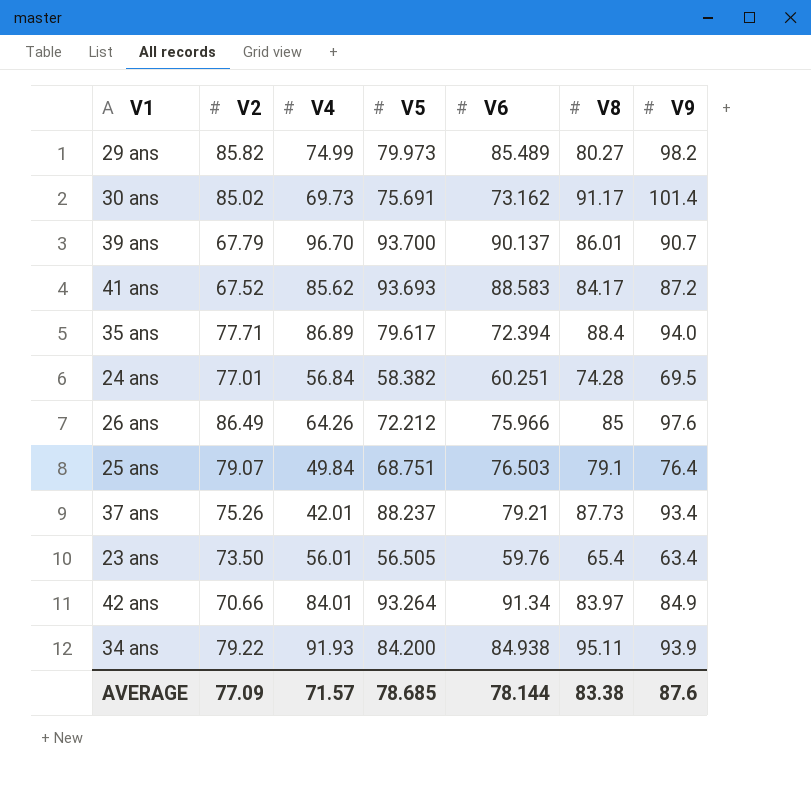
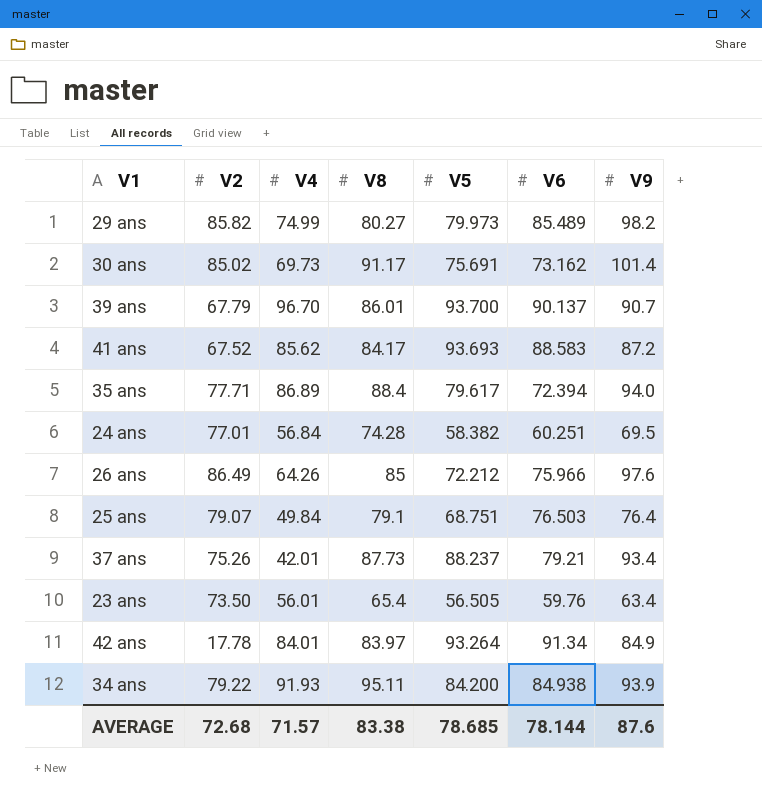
column V8 | position: 6 -> 4
42 ans | V2: 70.66 -> 17.78
AVERAGE | V2: 77.09 -> 72.68

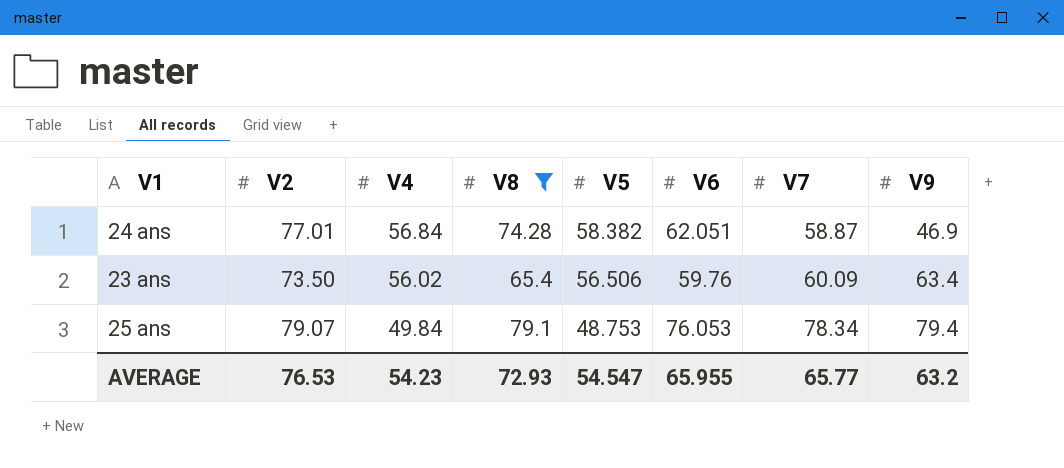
filter: none -> V8 <= 79.1
row order: none -> V4 descending
column V7 | position: none -> 7
24 ans | V6: 60.251 -> 62.051
24 ans | V9: 69.5 -> 46.9
23 ans | V4: 56.01 -> 56.02
23 ans | V5: 56.505 -> 56.506
25 ans | V5: 68.751 -> 48.753
25 ans | V6: 76.503 -> 76.053
25 ans | V9: 76.4 -> 79.4
AVERAGE | V2: 72.68 -> 76.53
AVERAGE | V4: 71.57 -> 54.23
AVERAGE | V8: 83.38 -> 72.93
AVERAGE | V5: 78.685 -> 54.547
AVERAGE | V6: 78.144 -> 65.955
AVERAGE | V9: 87.6 -> 63.2

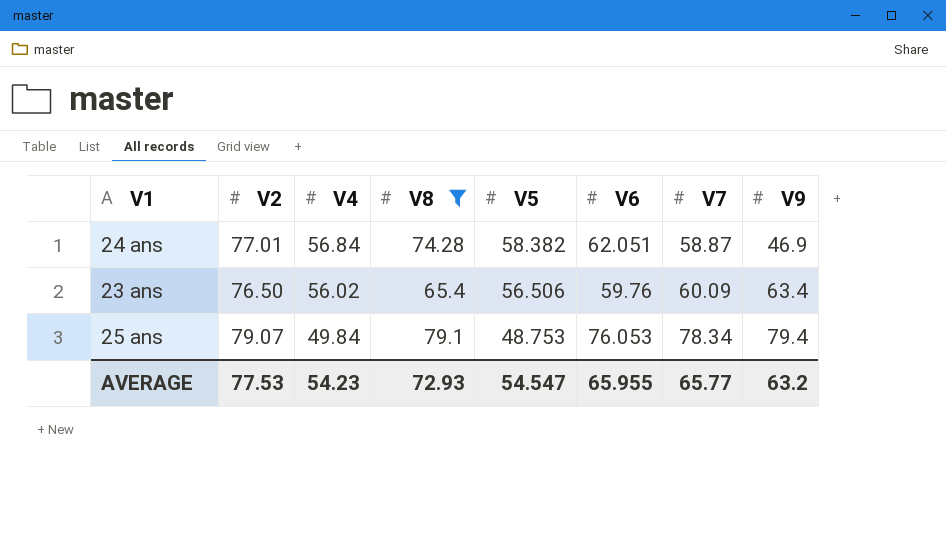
23 ans | V2: 73.50 -> 76.50
AVERAGE | V2: 76.53 -> 77.53

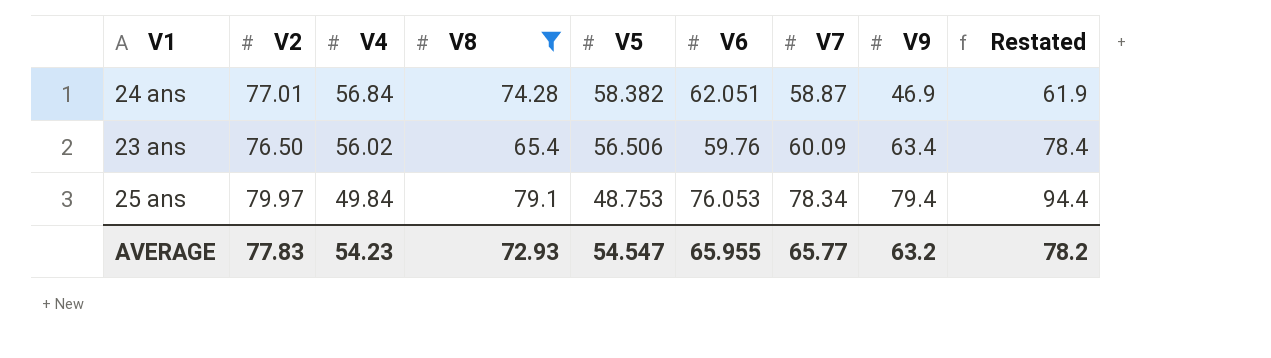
column Restated | formula: none -> [V9] + 15
25 ans | V2: 79.07 -> 79.97
AVERAGE | V2: 77.53 -> 77.83

